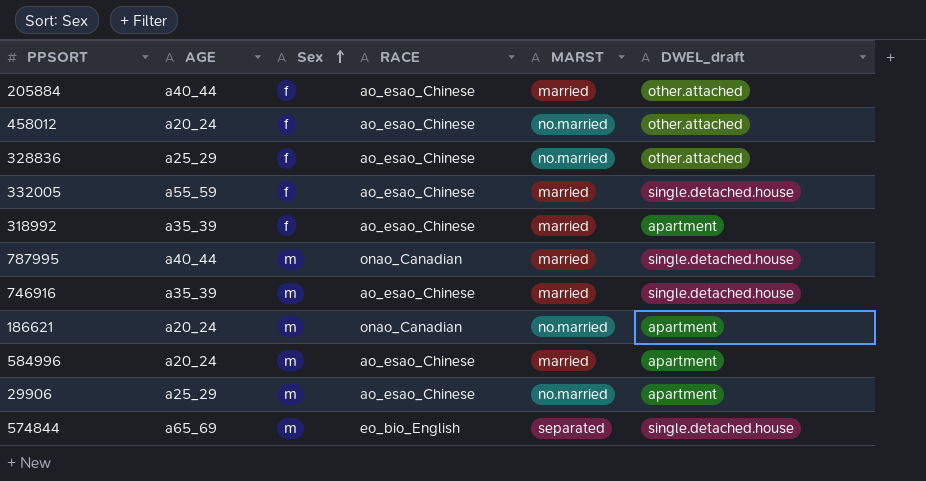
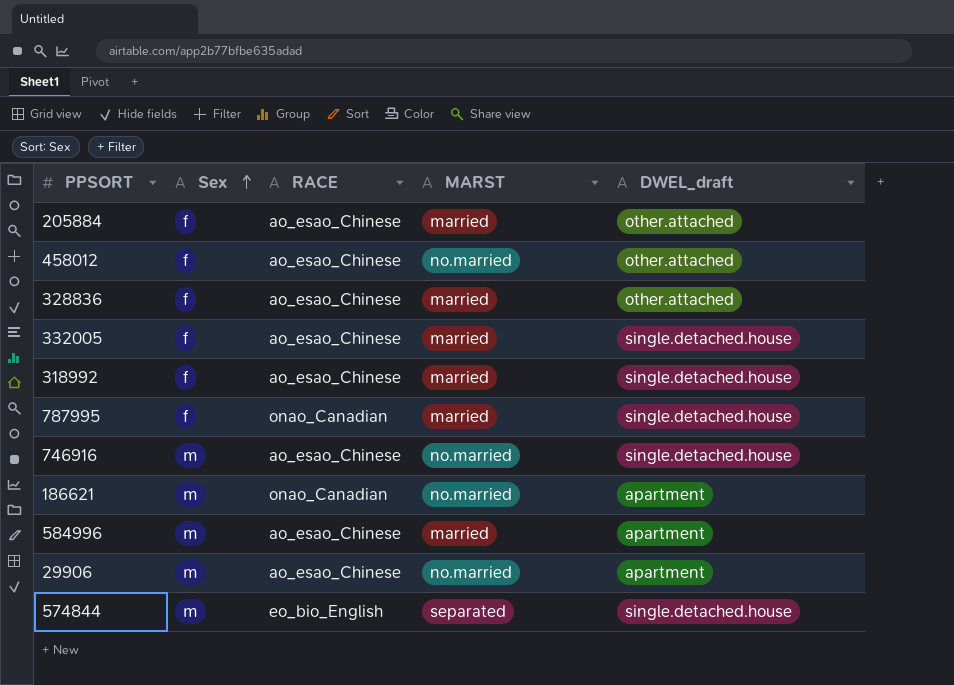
column AGE | position: 2 -> none
328836 | MARST: no.married -> married
318992 | DWEL_draft: apartment -> single.detached.house
787995 | Sex: m -> f
746916 | MARST: married -> no.married

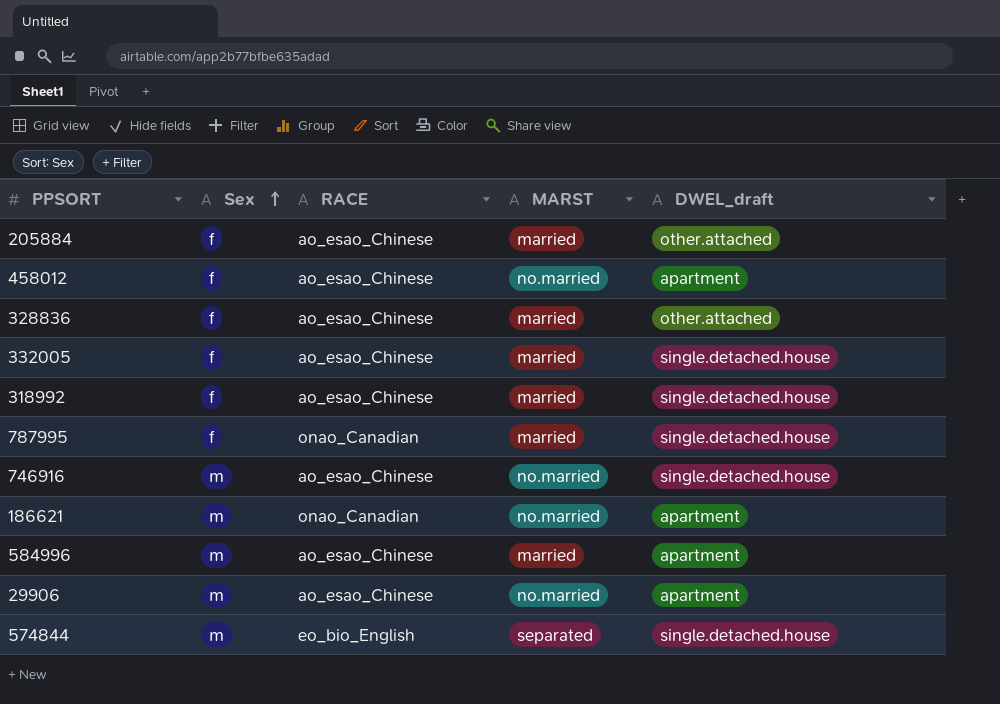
458012 | DWEL_draft: other.attached -> apartment

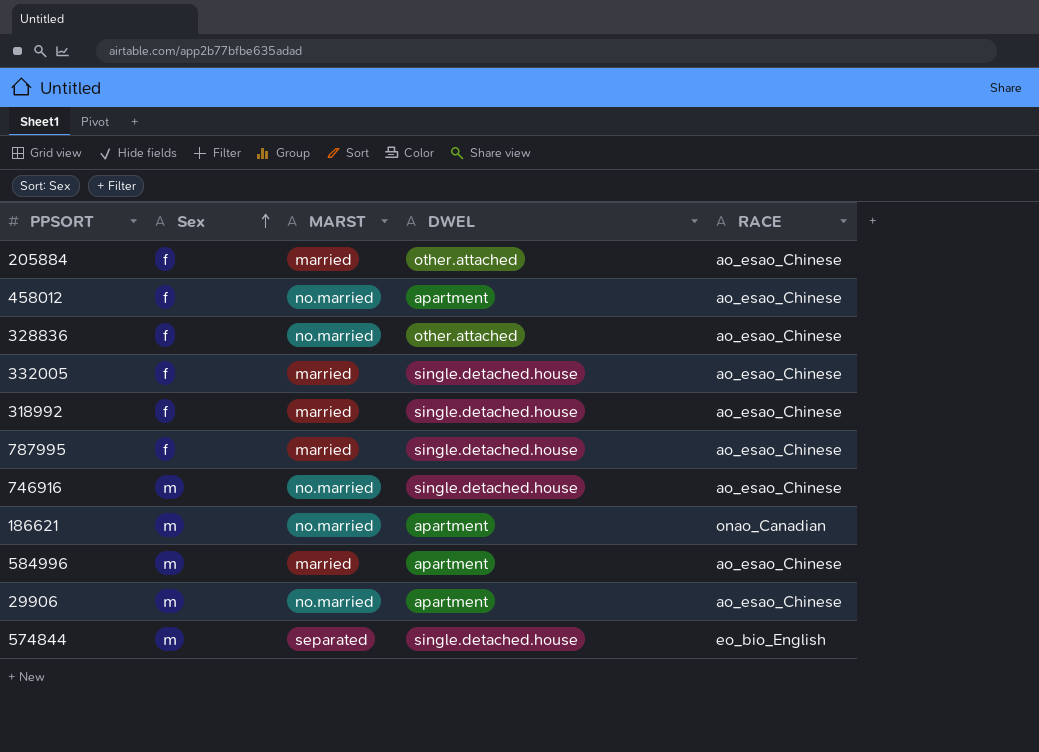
column name: DWEL_draft -> DWEL
column RACE | position: 3 -> 5
328836 | MARST: married -> no.married
787995 | RACE: onao_Canadian -> ao_esao_Chinese

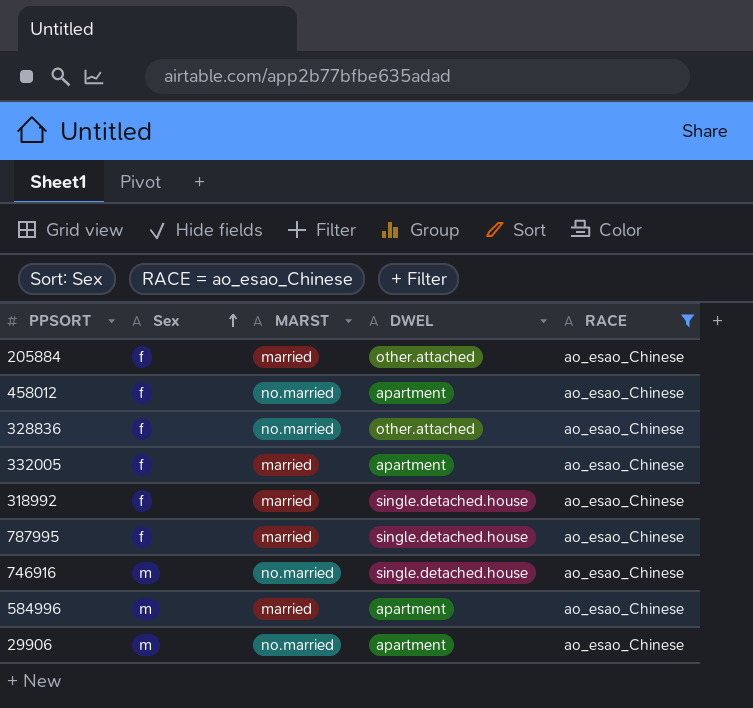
filter: none -> RACE = ao_esao_Chinese
332005 | DWEL: single.detached.house -> apartment

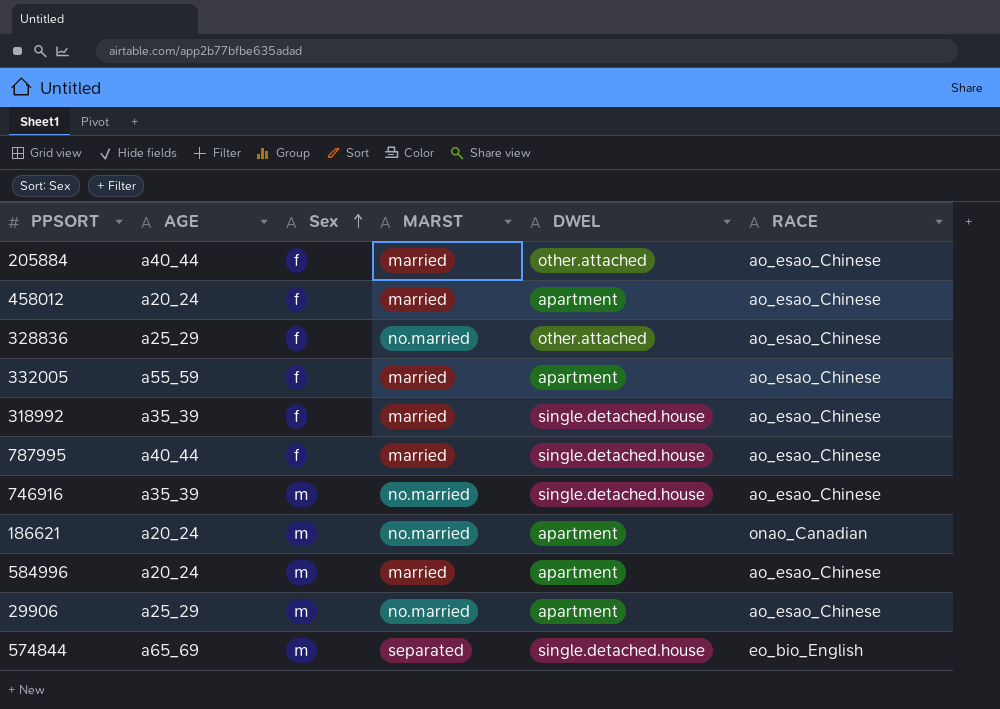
filter: RACE = ao_esao_Chinese -> none
column AGE | position: none -> 2
458012 | MARST: no.married -> married

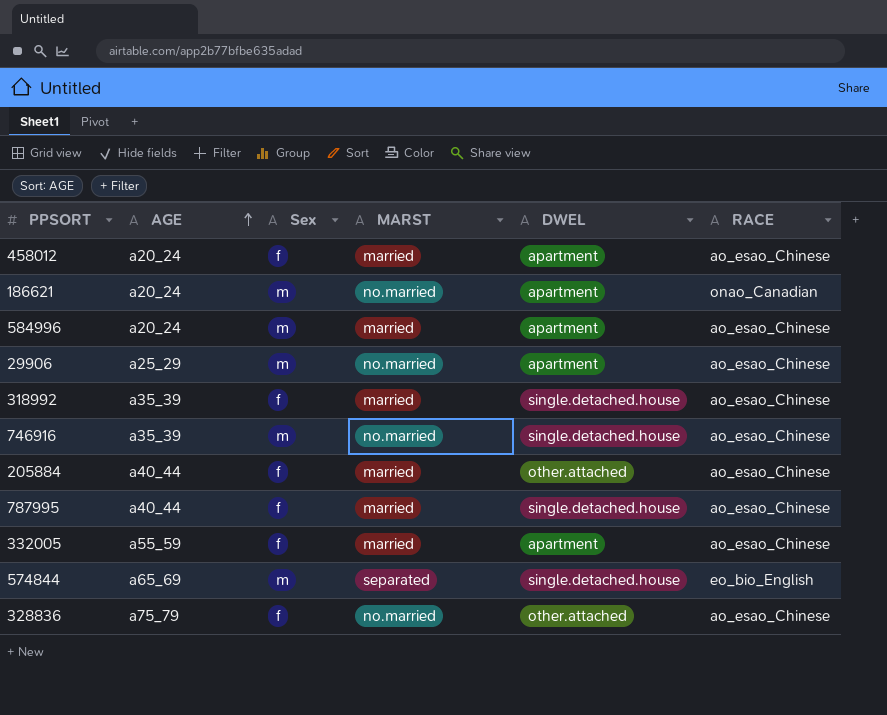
row order: Sex ascending -> AGE ascending
328836 | AGE: a25_29 -> a75_79

